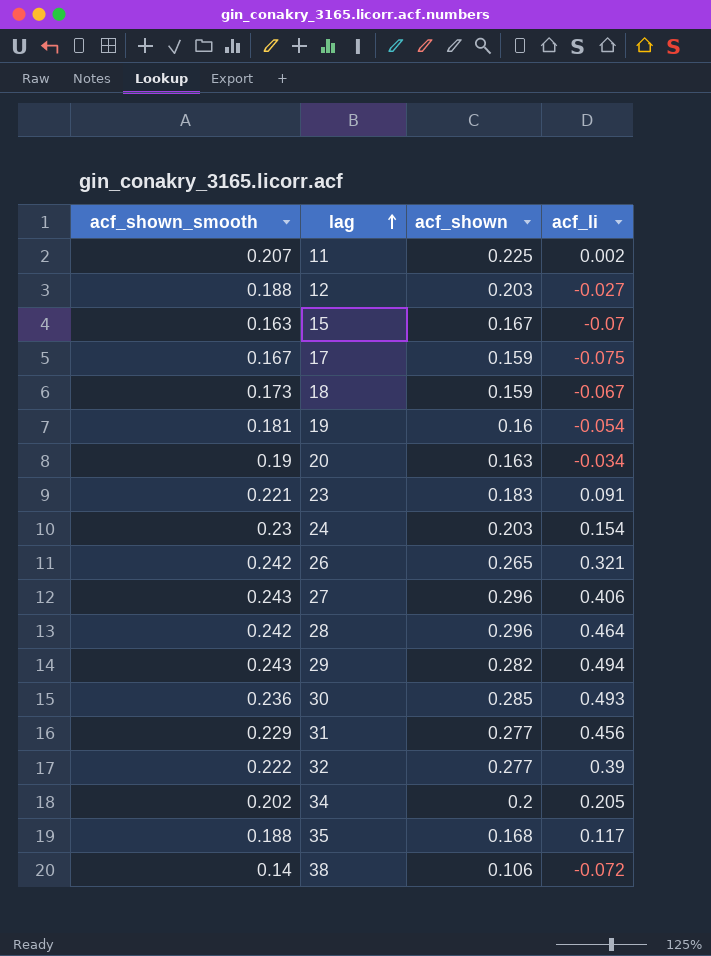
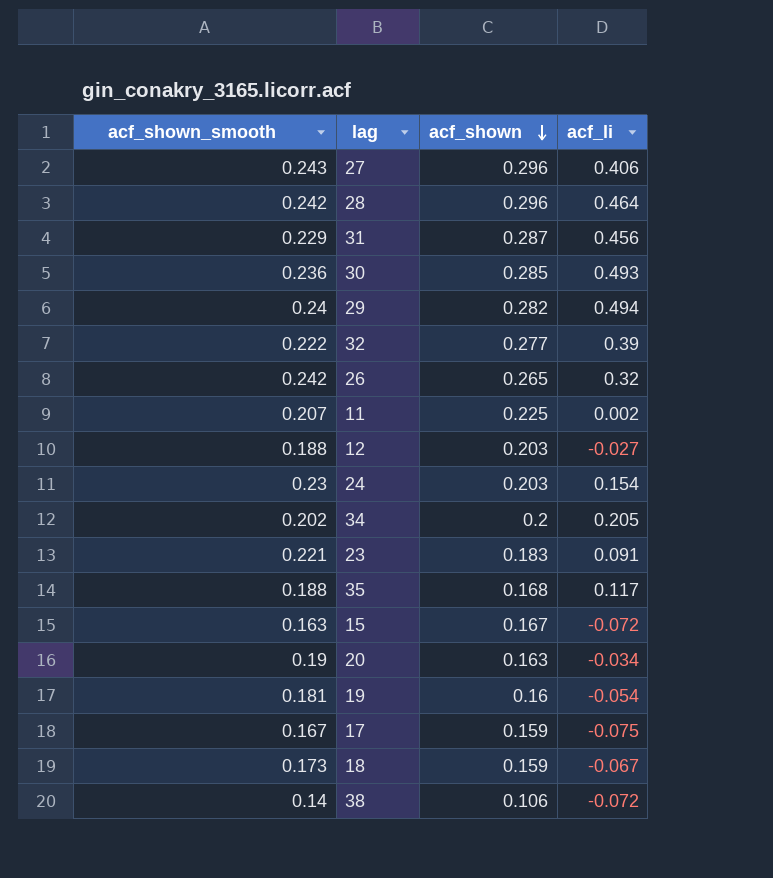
row order: lag ascending -> acf_shown descending
31 | acf_shown: 0.277 -> 0.287
29 | acf_shown_smooth: 0.243 -> 0.24
26 | acf_li: 0.321 -> 0.32
15 | acf_li: -0.07 -> -0.072

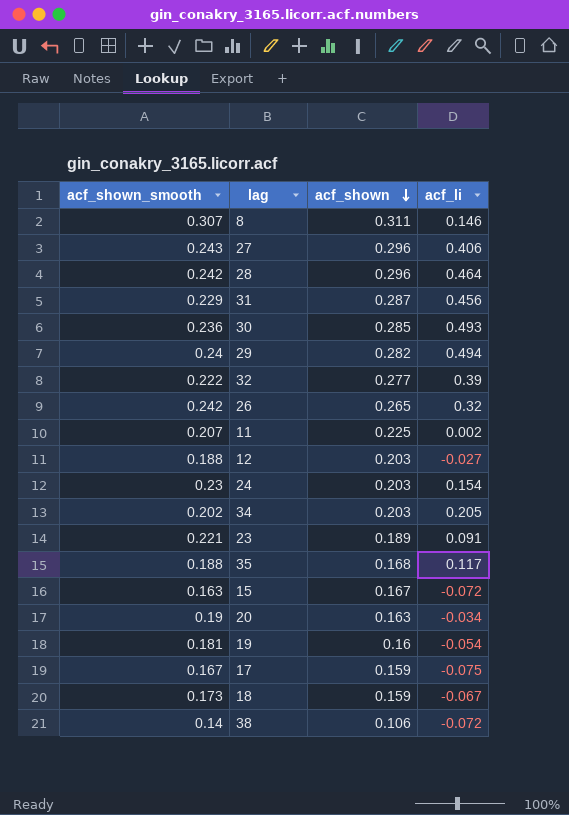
row 8: none -> 0.307 | 0.311 | 0.146
34 | acf_shown: 0.2 -> 0.203
23 | acf_shown: 0.183 -> 0.189

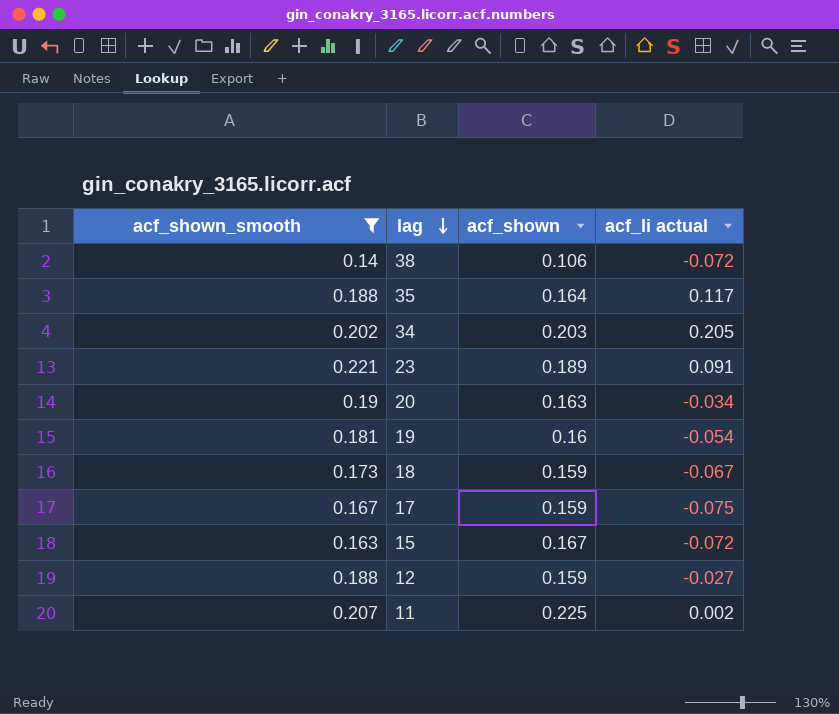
filter: none -> acf_shown_smooth <= 0.221
row order: acf_shown descending -> lag descending
column name: acf_li -> acf_li actual
35 | acf_shown: 0.168 -> 0.164
12 | acf_shown: 0.203 -> 0.159

